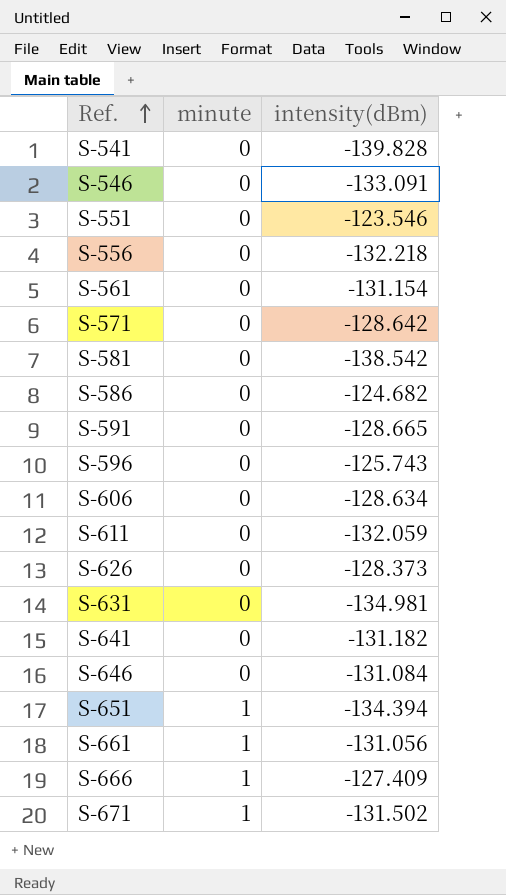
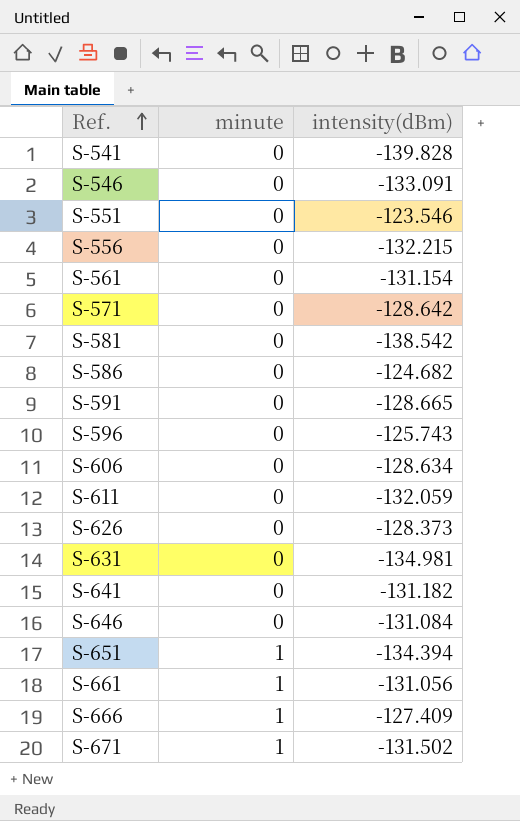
S-556 | intensity(dBm): -132.218 -> -132.215

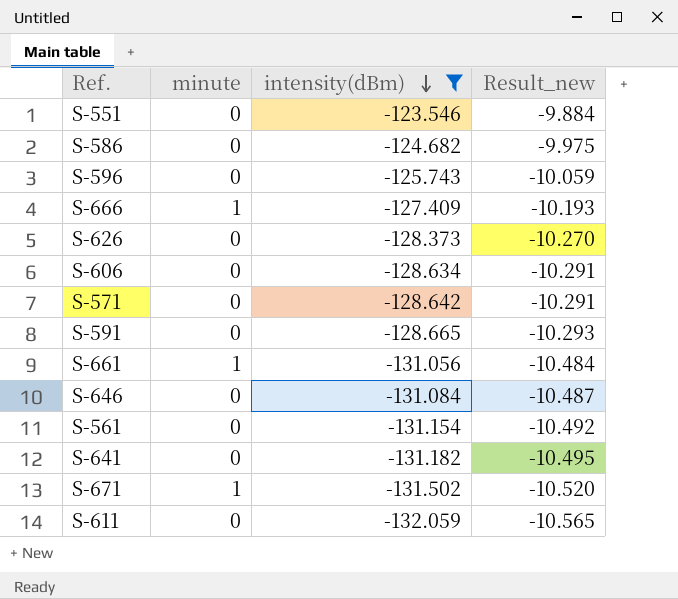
filter: none -> intensity(dBm) >= -132.059
row order: Ref. ascending -> intensity(dBm) descending
column Result_new | formula: none -> [intensity(dBm)] * 0.08

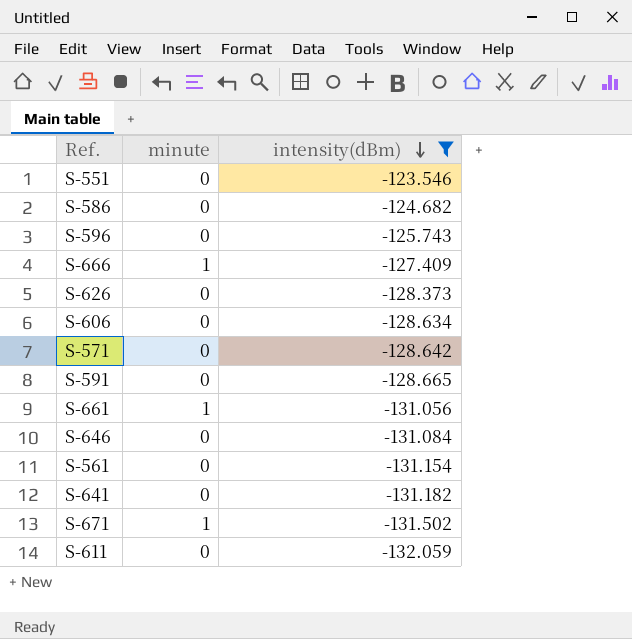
column Result_new | formula: [intensity(dBm)] * 0.08 -> none

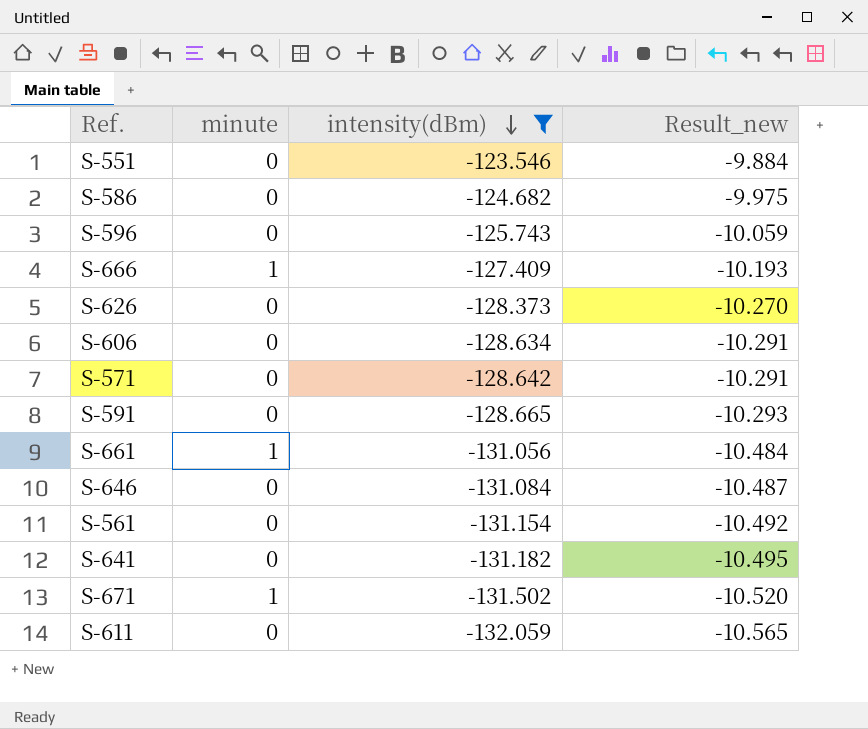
column Result_new | formula: none -> [intensity(dBm)] * 0.08

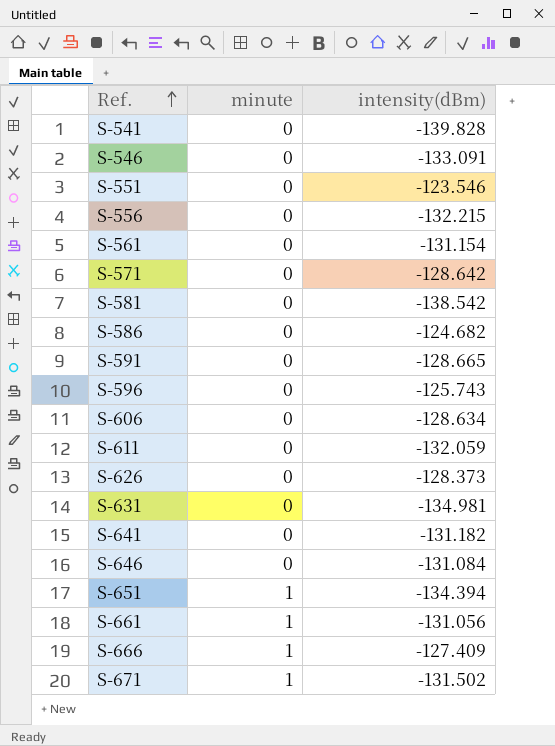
filter: intensity(dBm) >= -132.059 -> none
row order: intensity(dBm) descending -> Ref. ascending
column Result_new | formula: [intensity(dBm)] * 0.08 -> none

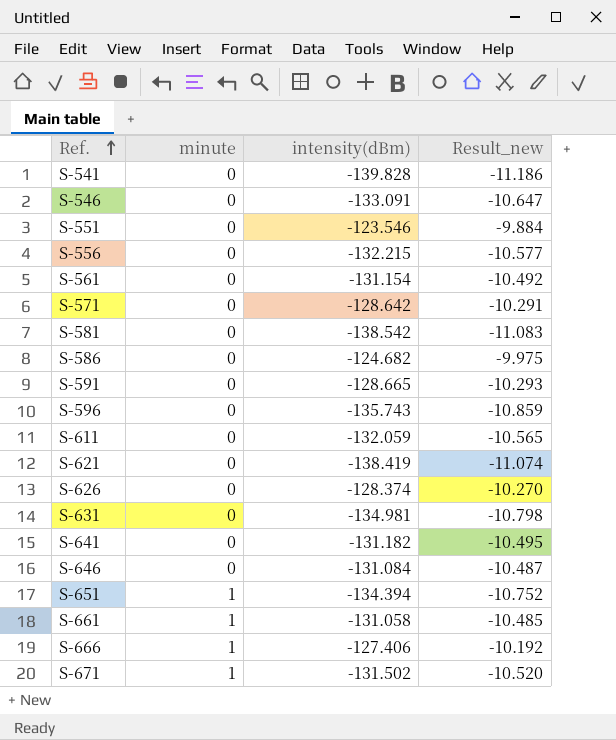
column Result_new | formula: none -> [intensity(dBm)] * 0.08
row S-606: 0 | -128.634 -> none
S-596 | intensity(dBm): -125.743 -> -135.743
row S-621: none -> 0 | -138.419 | -11.074
S-626 | intensity(dBm): -128.373 -> -128.374
S-661 | intensity(dBm): -131.056 -> -131.058
S-666 | intensity(dBm): -127.409 -> -127.406

